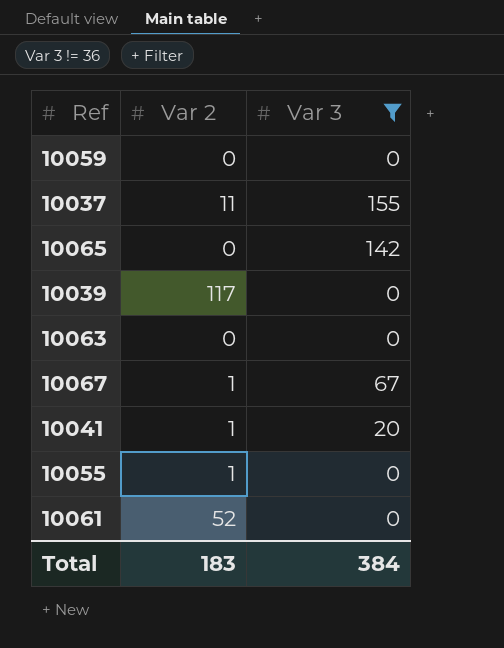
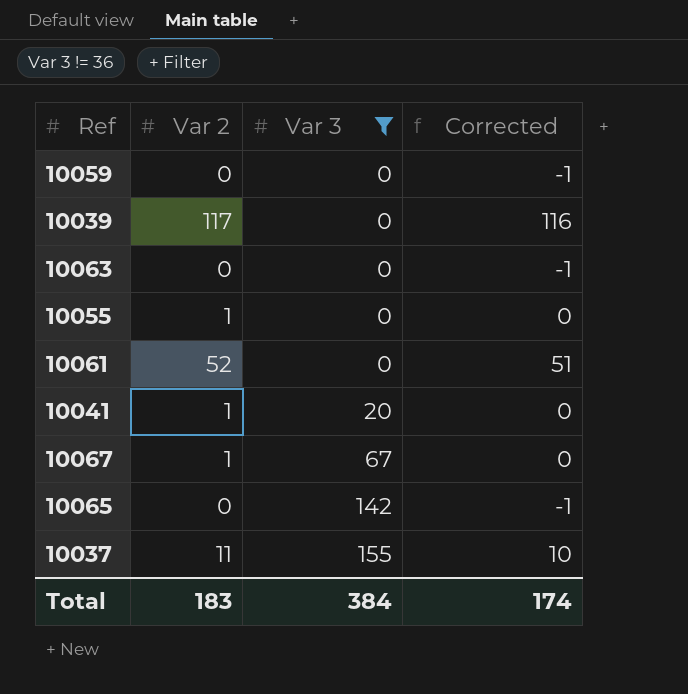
row order: none -> Var 3 ascending
column Corrected | formula: none -> [Var 2] - 1

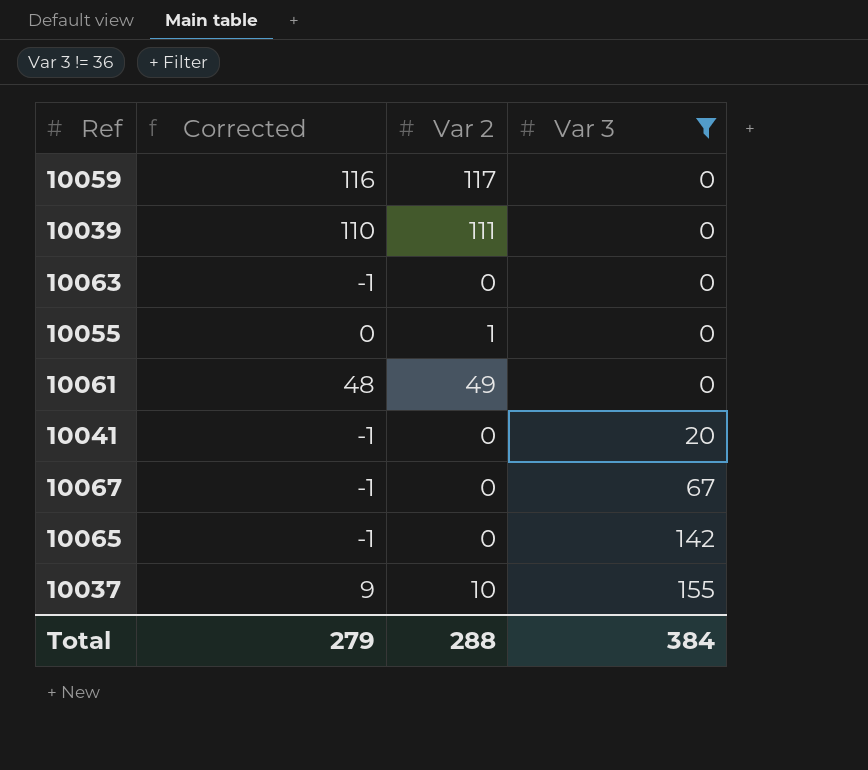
column Corrected | position: 4 -> 2
10059 | Corrected: -1 -> 116
10059 | Var 2: 0 -> 117
10039 | Corrected: 116 -> 110
10039 | Var 2: 117 -> 111
10061 | Corrected: 51 -> 48
10061 | Var 2: 52 -> 49
10041 | Corrected: 0 -> -1
10041 | Var 2: 1 -> 0
10067 | Corrected: 0 -> -1
10067 | Var 2: 1 -> 0
10037 | Corrected: 10 -> 9
10037 | Var 2: 11 -> 10
Total | Corrected: 174 -> 279
Total | Var 2: 183 -> 288

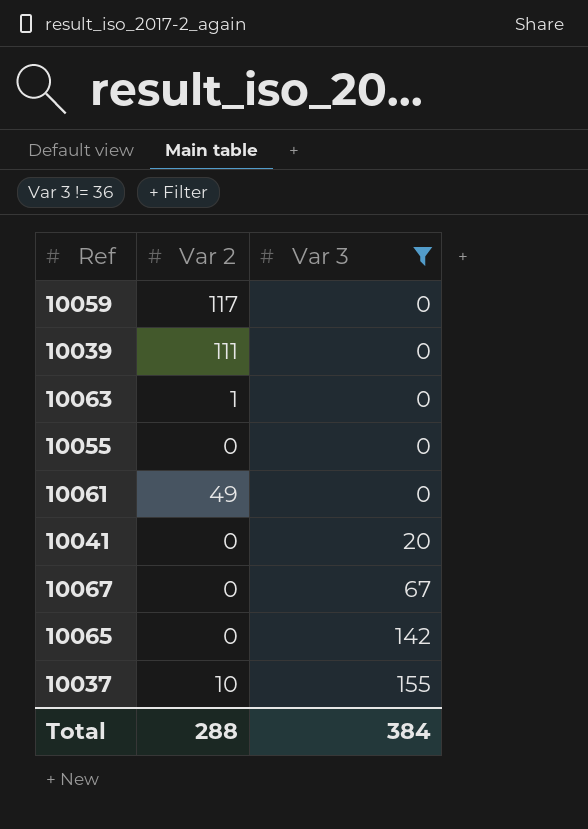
column Corrected | formula: [Var 2] - 1 -> none
10063 | Var 2: 0 -> 1
10055 | Var 2: 1 -> 0

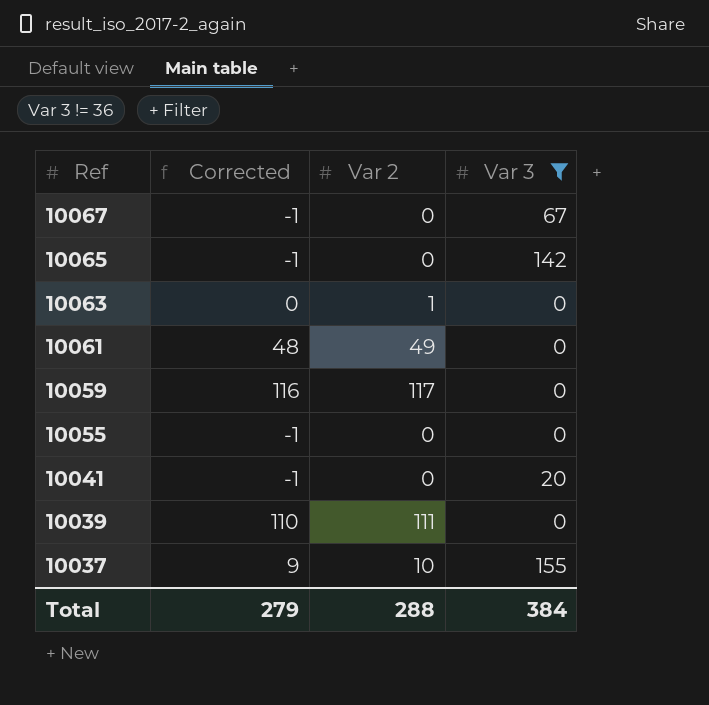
row order: Var 3 ascending -> Ref descending
column Corrected | formula: none -> [Var 2] - 1

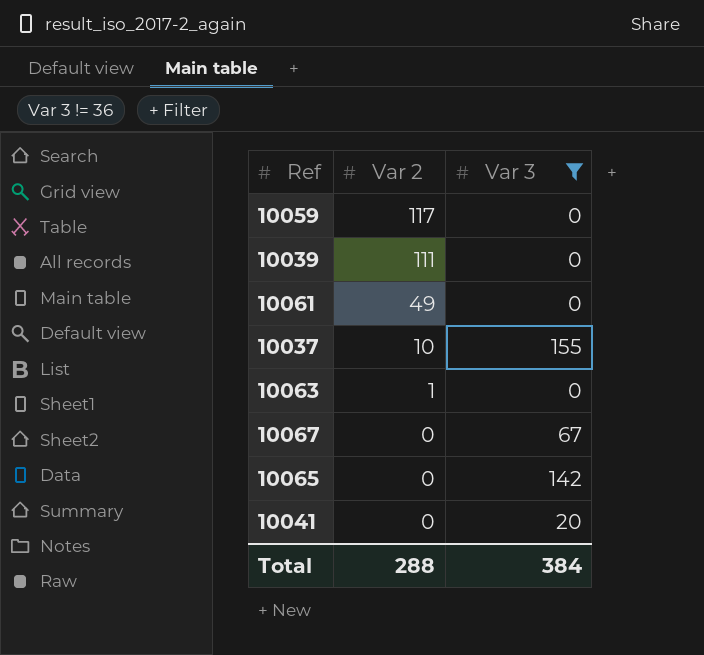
row order: Ref descending -> Var 2 descending
column Corrected | formula: [Var 2] - 1 -> none
row 10055: -1 | 0 | 0 -> none

